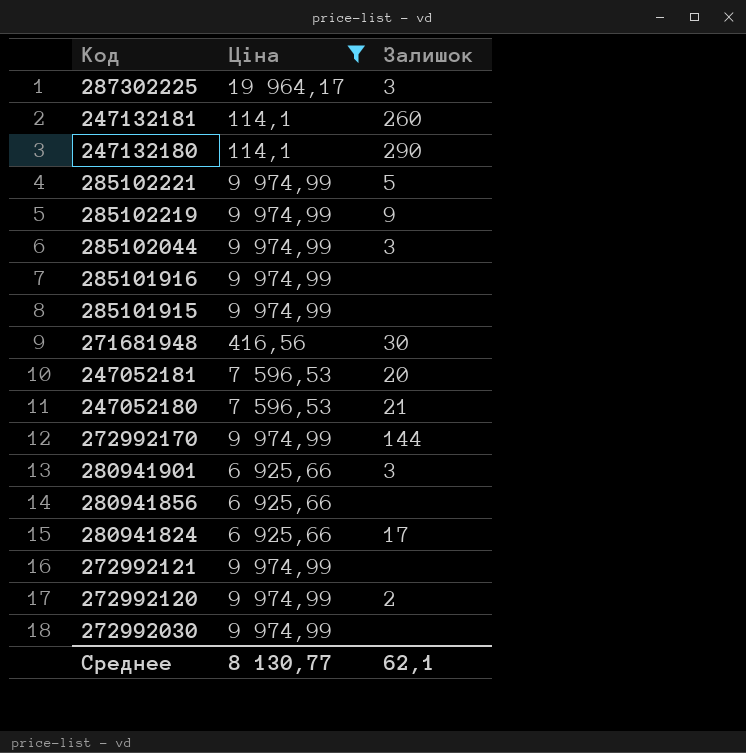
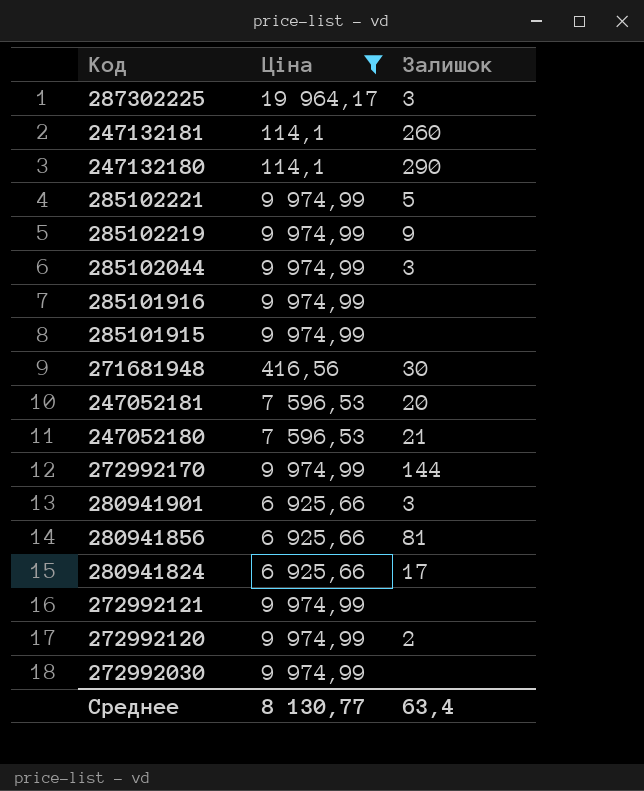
280941856 | Залишок: none -> 81
Среднее | Залишок: 62,1 -> 63,4

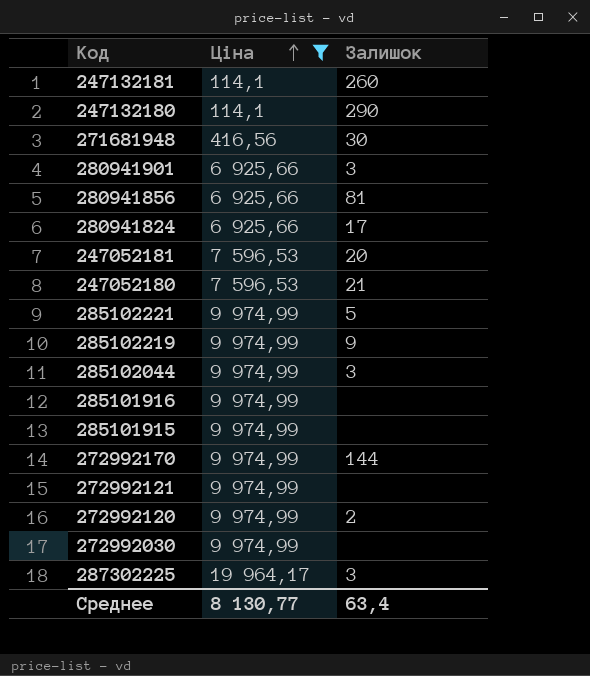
row order: none -> Ціна ascending

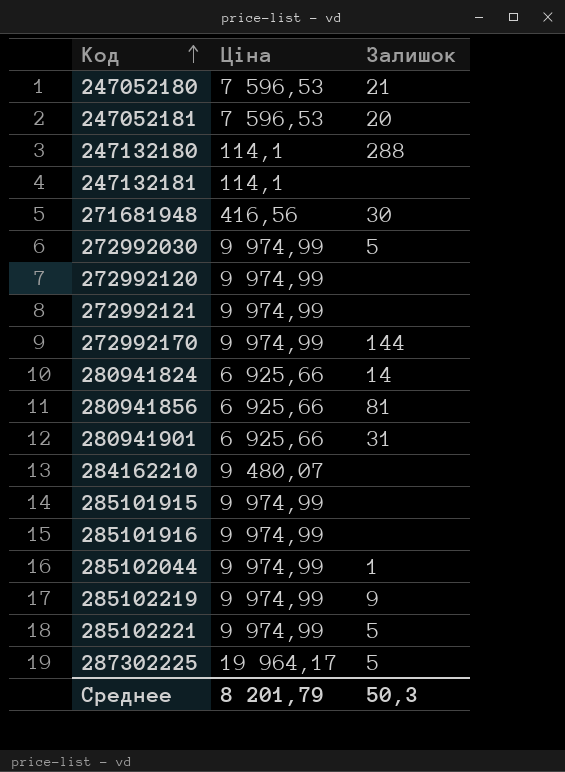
filter: Ціна != 9 480,07 -> none
row order: Ціна ascending -> Код ascending
247132180 | Залишок: 290 -> 288
247132181 | Залишок: 260 -> none
272992030 | Залишок: none -> 5
272992120 | Залишок: 2 -> none
280941824 | Залишок: 17 -> 14
280941901 | Залишок: 3 -> 31
285102044 | Залишок: 3 -> 1
287302225 | Залишок: 3 -> 5
Среднее | Ціна: 8 130,77 -> 8 201,79
Среднее | Залишок: 63,4 -> 50,3

